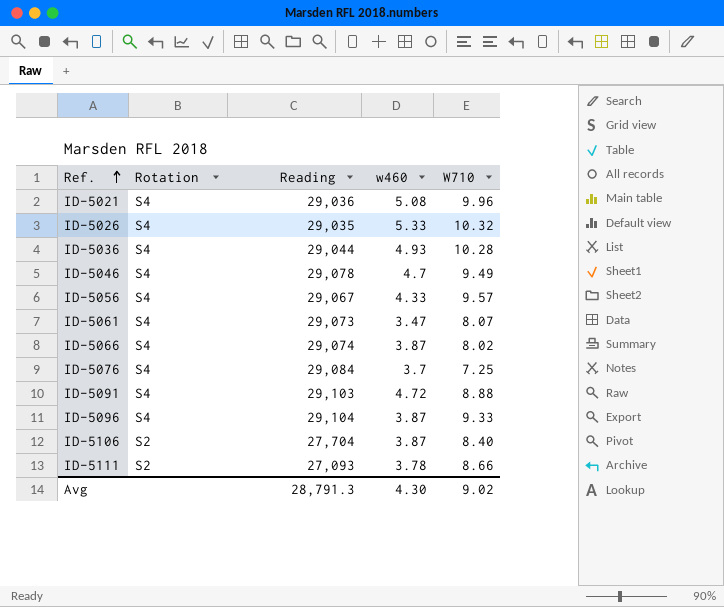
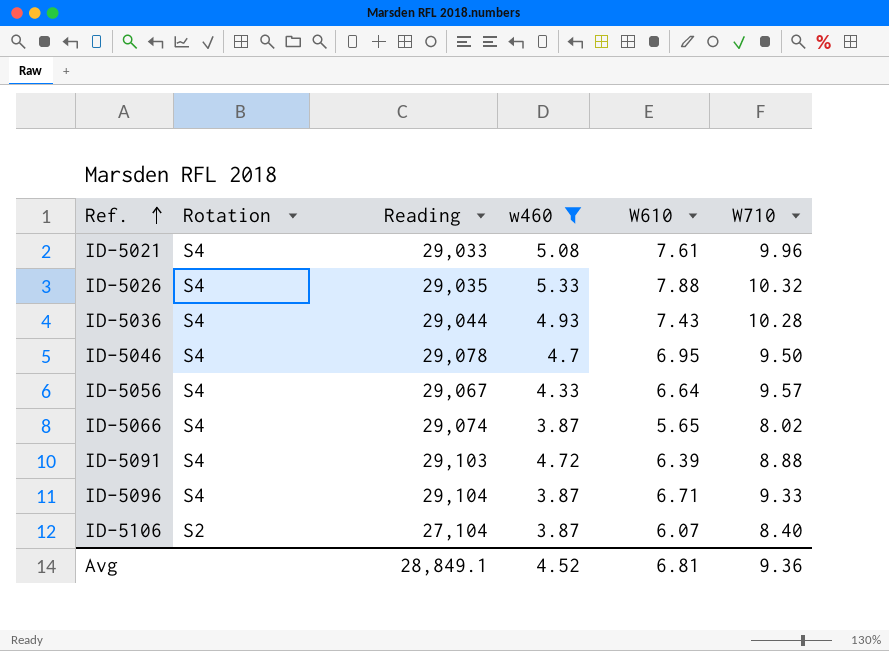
filter: none -> w460 >= 3.87
column W610 | position: none -> 5
ID-5021 | Reading: 29,036 -> 29,033
ID-5046 | W710: 9.49 -> 9.50
ID-5106 | Reading: 27,704 -> 27,104
Avg | Reading: 28,791.3 -> 28,849.1
Avg | w460: 4.30 -> 4.52
Avg | W710: 9.02 -> 9.36

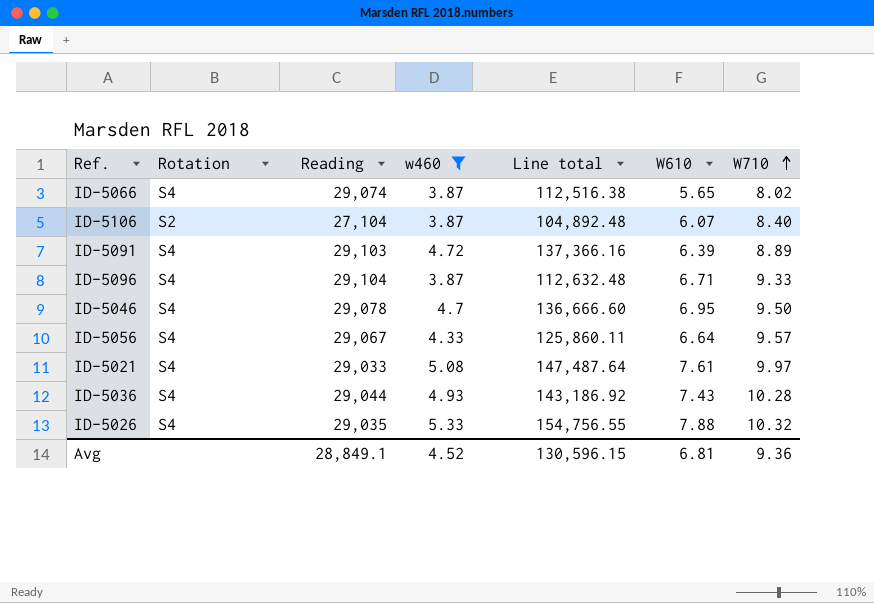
row order: Ref. ascending -> W710 ascending
column Line total | formula: none -> [Reading] * [w460]
ID-5091 | W710: 8.88 -> 8.89
ID-5021 | W710: 9.96 -> 9.97

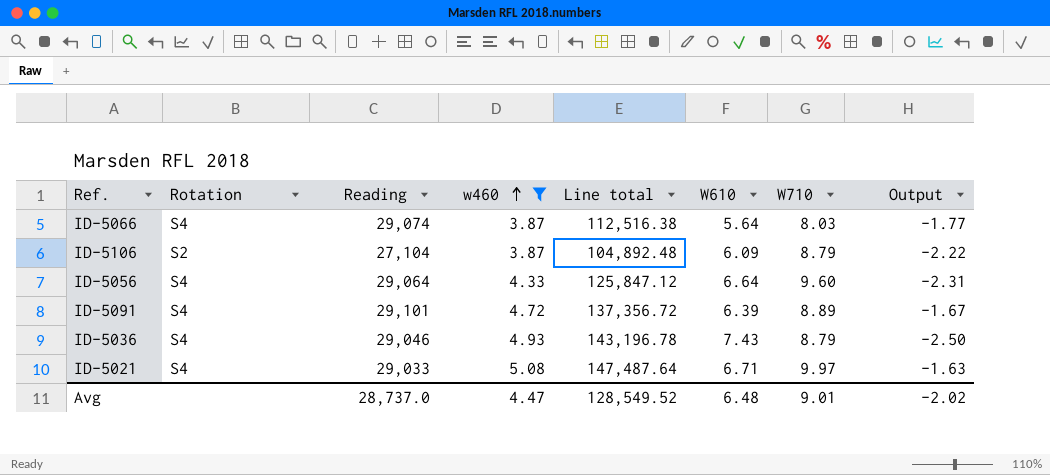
row order: W710 ascending -> w460 ascending
column Output | formula: none -> [w460] - [W610]
row ID-5096: S4 | 29,104 | 3.87 | 112,632.48 | 6.71 | 9.33 -> none
row ID-5046: S4 | 29,078 | 4.7 | 136,666.60 | 6.95 | 9.50 -> none
row ID-5026: S4 | 29,035 | 5.33 | 154,756.55 | 7.88 | 10.32 -> none
ID-5066 | W610: 5.65 -> 5.64
ID-5066 | W710: 8.02 -> 8.03
ID-5106 | W610: 6.07 -> 6.09
ID-5106 | W710: 8.40 -> 8.79
ID-5056 | Reading: 29,067 -> 29,064
ID-5056 | Line total: 125,860.11 -> 125,847.12
ID-5056 | W710: 9.57 -> 9.60
ID-5091 | Reading: 29,103 -> 29,101
ID-5091 | Line total: 137,366.16 -> 137,356.72
ID-5036 | Reading: 29,044 -> 29,046
ID-5036 | Line total: 143,186.92 -> 143,196.78
ID-5036 | W710: 10.28 -> 8.79
ID-5021 | W610: 7.61 -> 6.71
Avg | Reading: 28,849.1 -> 28,737.0
Avg | w460: 4.52 -> 4.47
Avg | Line total: 130,596.15 -> 128,549.52
Avg | W610: 6.81 -> 6.48
Avg | W710: 9.36 -> 9.01

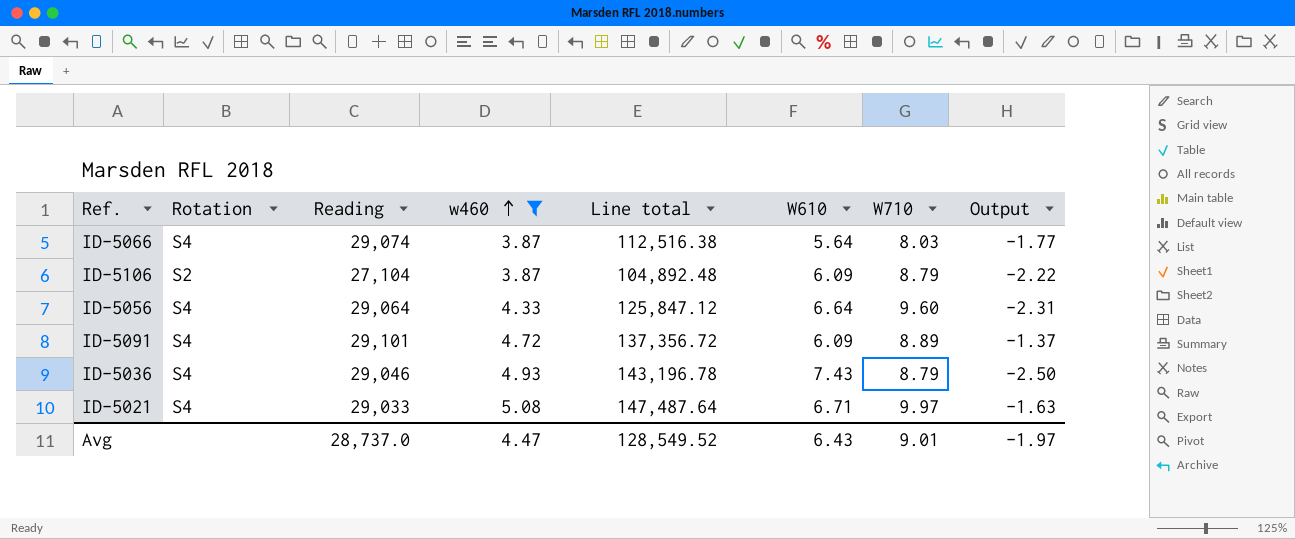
ID-5091 | W610: 6.39 -> 6.09
ID-5091 | Output: -1.67 -> -1.37
Avg | W610: 6.48 -> 6.43
Avg | Output: -2.02 -> -1.97

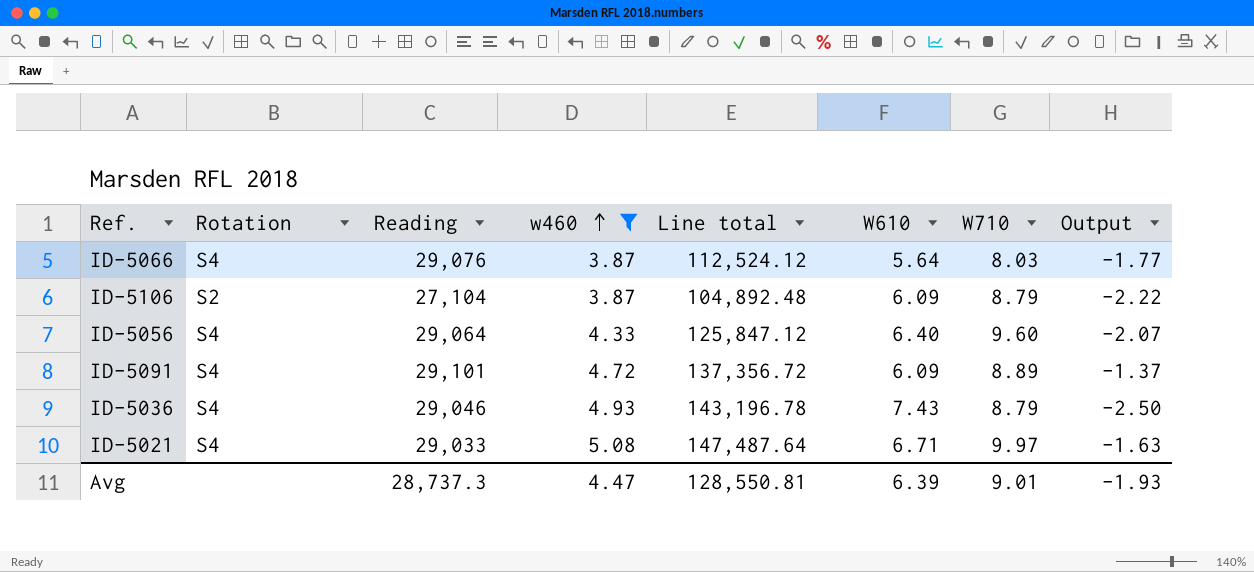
ID-5066 | Reading: 29,074 -> 29,076
ID-5066 | Line total: 112,516.38 -> 112,524.12
ID-5056 | W610: 6.64 -> 6.40
ID-5056 | Output: -2.31 -> -2.07
Avg | Reading: 28,737.0 -> 28,737.3
Avg | Line total: 128,549.52 -> 128,550.81
Avg | W610: 6.43 -> 6.39
Avg | Output: -1.97 -> -1.93

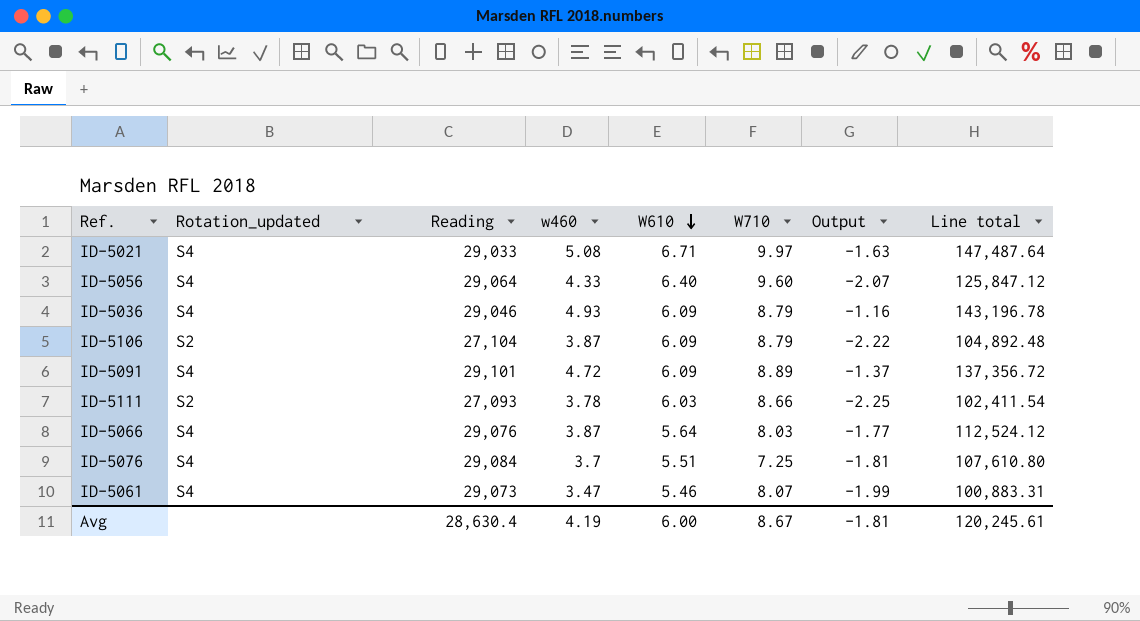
filter: w460 >= 3.87 -> none
row order: w460 ascending -> W610 descending
column name: Rotation -> Rotation_updated
column Line total | position: 5 -> 8
ID-5036 | W610: 7.43 -> 6.09
ID-5036 | Output: -2.50 -> -1.16
Avg | Reading: 28,737.3 -> 28,630.4
Avg | w460: 4.47 -> 4.19
Avg | W610: 6.39 -> 6.00
Avg | W710: 9.01 -> 8.67
Avg | Output: -1.93 -> -1.81
Avg | Line total: 128,550.81 -> 120,245.61

